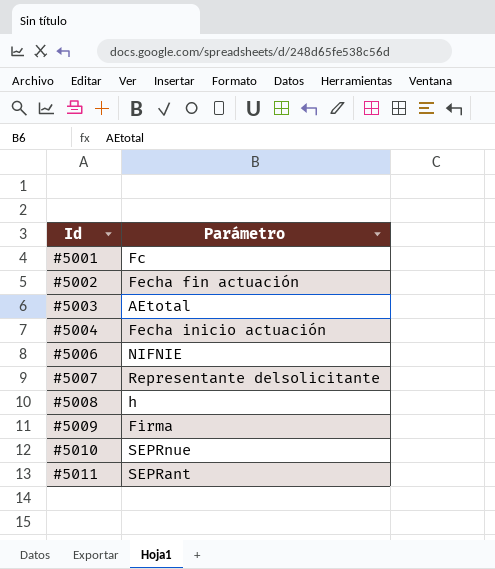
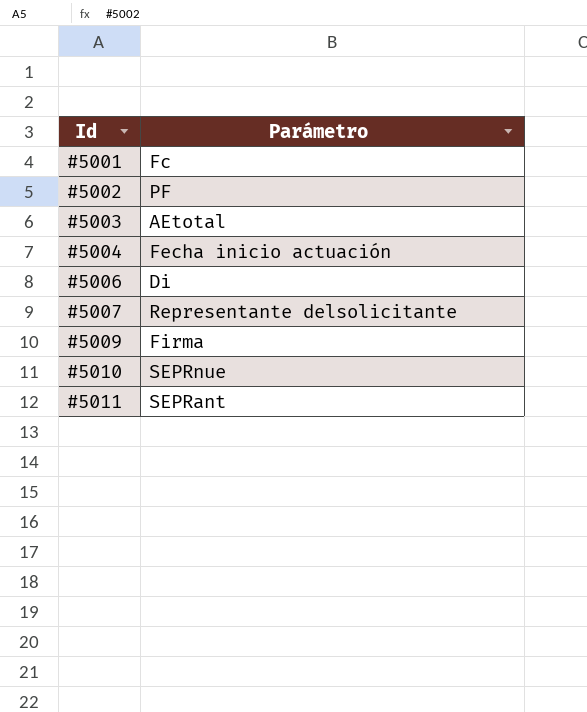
row #5008: h -> none
#5002 | Parámetro: Fecha fin actuación -> PF
#5006 | Parámetro: NIFNIE -> Di

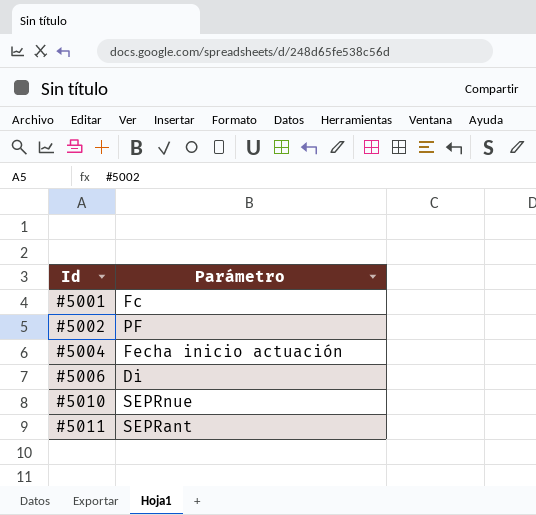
row #5003: AEtotal -> none
row #5007: Representante delsolicitante -> none
row #5009: Firma -> none

